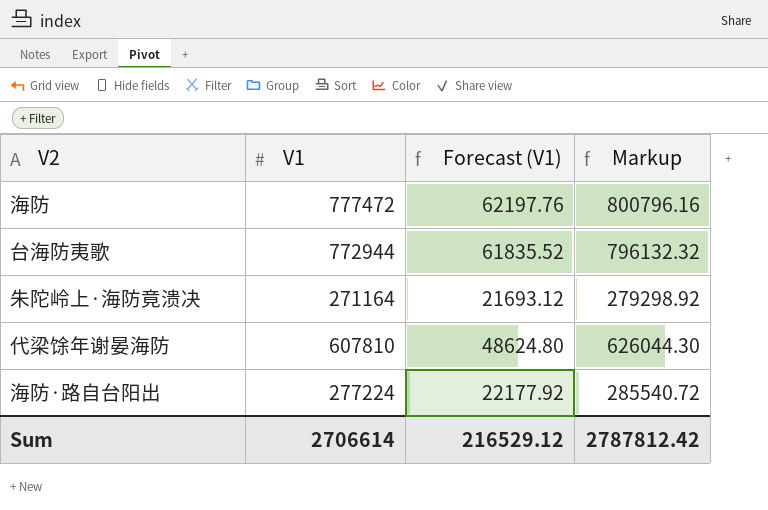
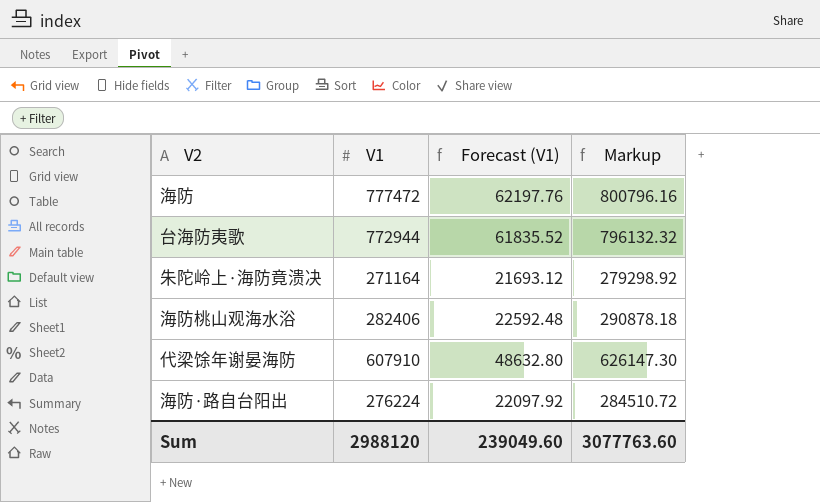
row 海防桃山观海水浴: none -> 282406 | 22592.48 | 290878.18
代梁馀年谢晏海防 | V1: 607810 -> 607910
代梁馀年谢晏海防 | Forecast (V1): 48624.80 -> 48632.80
代梁馀年谢晏海防 | Markup: 626044.30 -> 626147.30
海防·路自台阳出 | V1: 277224 -> 276224
海防·路自台阳出 | Forecast (V1): 22177.92 -> 22097.92
海防·路自台阳出 | Markup: 285540.72 -> 284510.72
Sum | V1: 2706614 -> 2988120
Sum | Forecast (V1): 216529.12 -> 239049.60
Sum | Markup: 2787812.42 -> 3077763.60

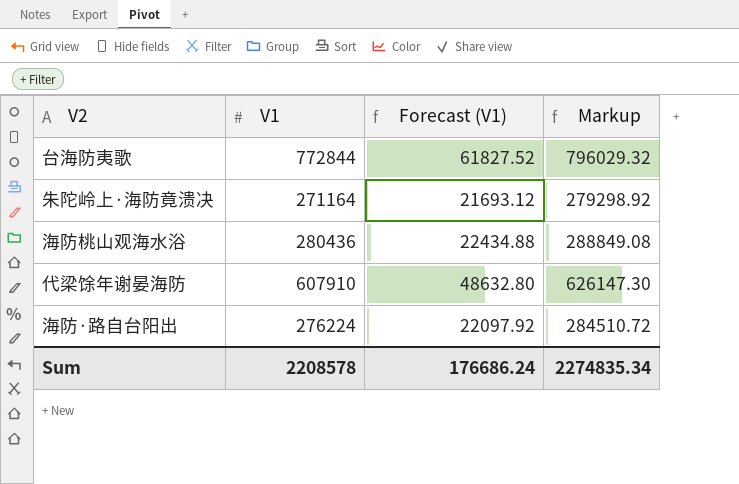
row 海防: 777472 | 62197.76 | 800796.16 -> none
台海防夷歌 | V1: 772944 -> 772844
台海防夷歌 | Forecast (V1): 61835.52 -> 61827.52
台海防夷歌 | Markup: 796132.32 -> 796029.32
海防桃山观海水浴 | V1: 282406 -> 280436
海防桃山观海水浴 | Forecast (V1): 22592.48 -> 22434.88
海防桃山观海水浴 | Markup: 290878.18 -> 288849.08
Sum | V1: 2988120 -> 2208578
Sum | Forecast (V1): 239049.60 -> 176686.24
Sum | Markup: 3077763.60 -> 2274835.34

